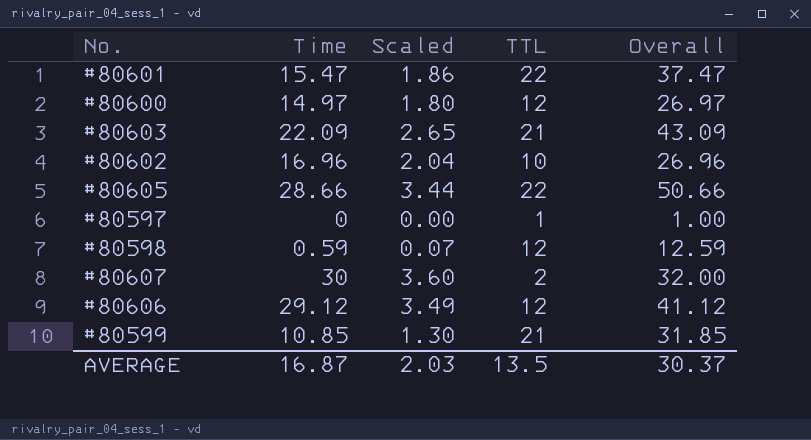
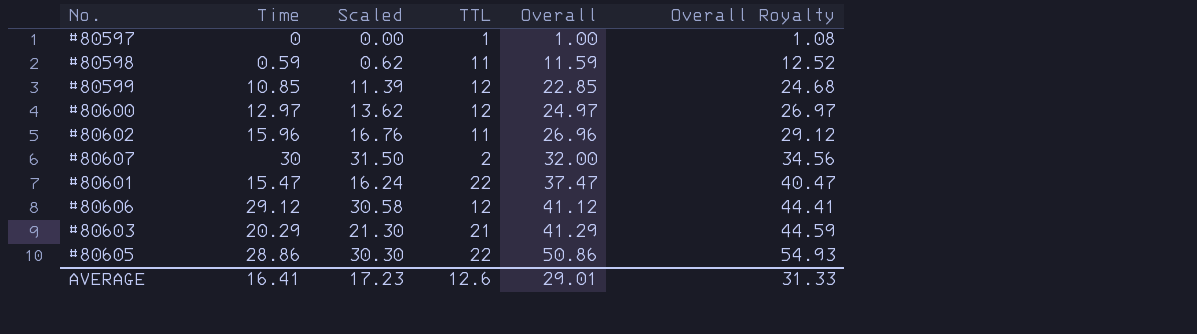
row order: none -> Overall ascending
column Scaled | formula: [Time] * 0.12 -> [Time] * 1.05
column Overall Royalty | formula: none -> [Overall] * 1.08
#80598 | TTL: 12 -> 11
#80598 | Overall: 12.59 -> 11.59
#80599 | TTL: 21 -> 12
#80599 | Overall: 31.85 -> 22.85
#80600 | Time: 14.97 -> 12.97
#80600 | Overall: 26.97 -> 24.97
#80602 | Time: 16.96 -> 15.96
#80602 | TTL: 10 -> 11
#80603 | Time: 22.09 -> 20.29
#80603 | Overall: 43.09 -> 41.29
#80605 | Time: 28.66 -> 28.86
#80605 | Overall: 50.66 -> 50.86
AVERAGE | Time: 16.87 -> 16.41
AVERAGE | Scaled: 2.03 -> 17.23
AVERAGE | TTL: 13.5 -> 12.6
AVERAGE | Overall: 30.37 -> 29.01

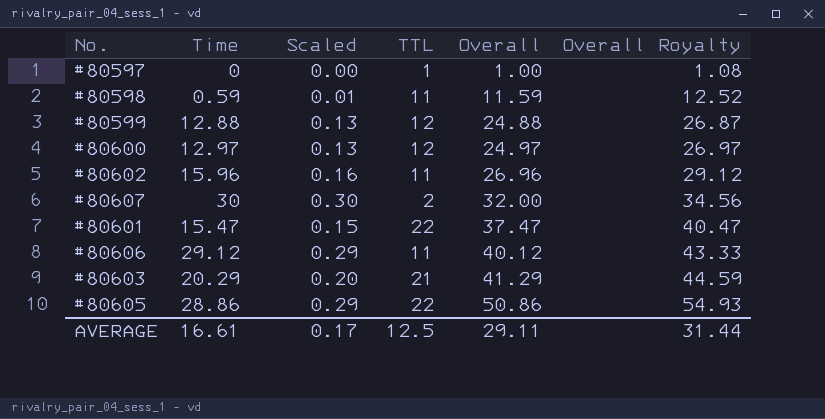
column Scaled | formula: [Time] * 1.05 -> [Time] * 0.01
#80599 | Time: 10.85 -> 12.88
#80599 | Overall: 22.85 -> 24.88
#80599 | Overall Royalty: 24.68 -> 26.87
#80606 | TTL: 12 -> 11
#80606 | Overall: 41.12 -> 40.12
#80606 | Overall Royalty: 44.41 -> 43.33
AVERAGE | Time: 16.41 -> 16.61
AVERAGE | Scaled: 17.23 -> 0.17
AVERAGE | TTL: 12.6 -> 12.5
AVERAGE | Overall: 29.01 -> 29.11
AVERAGE | Overall Royalty: 31.33 -> 31.44

